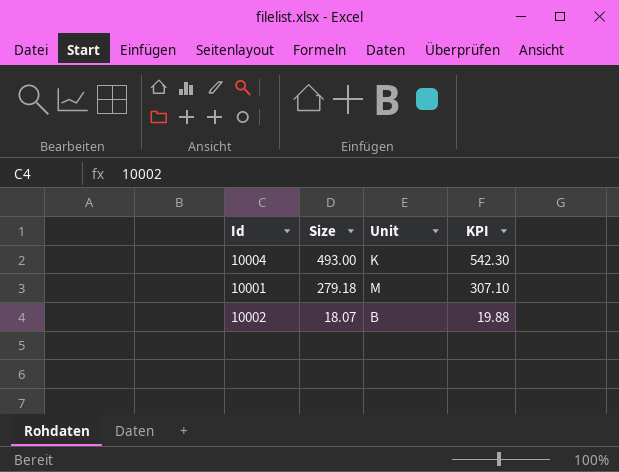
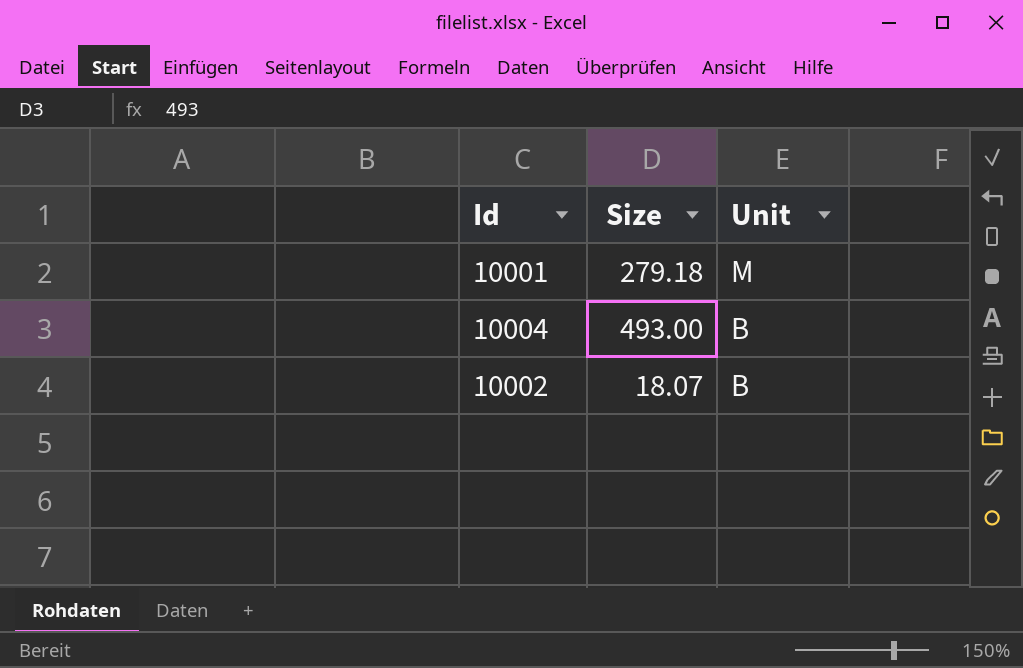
row order: Size descending -> Unit descending
column KPI | formula: [Size] * 1.1 -> none
10004 | Unit: K -> B

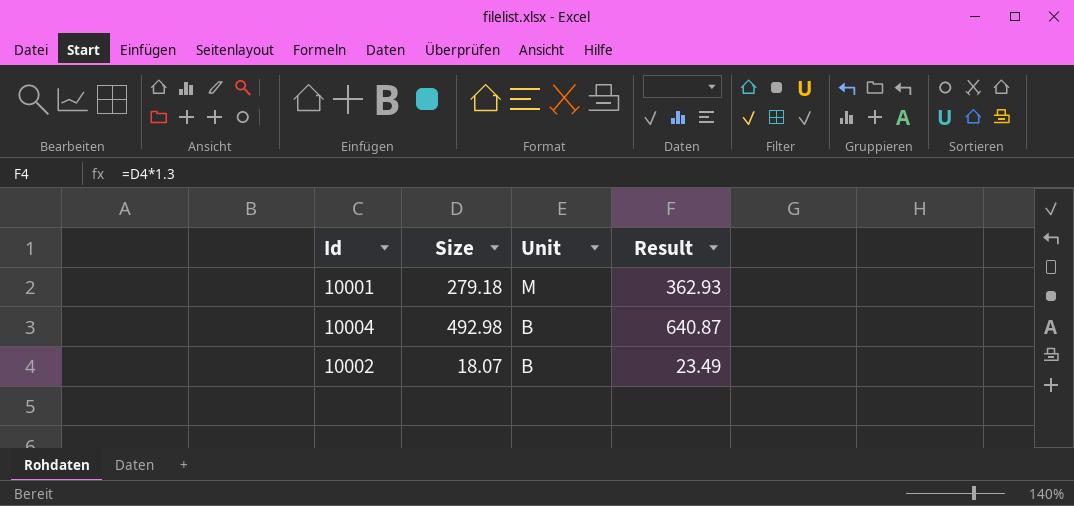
column Result | formula: none -> [Size] * 1.3
10004 | Size: 493.00 -> 492.98

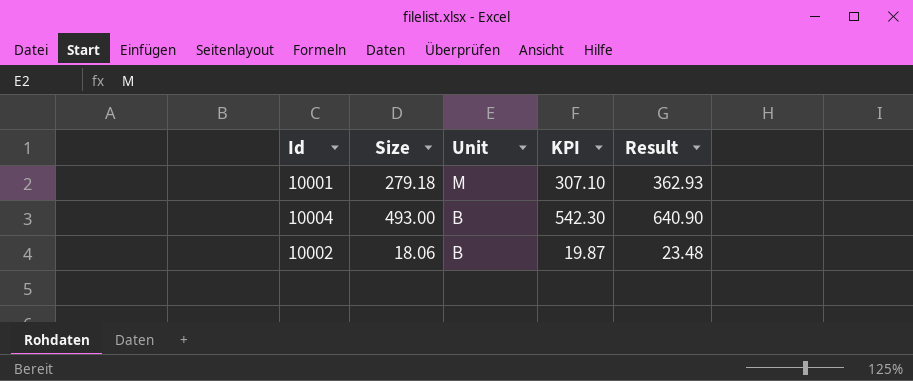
column KPI | formula: none -> [Size] * 1.1
10004 | Size: 492.98 -> 493.00
10004 | Result: 640.87 -> 640.90
10002 | Size: 18.07 -> 18.06
10002 | Result: 23.49 -> 23.48

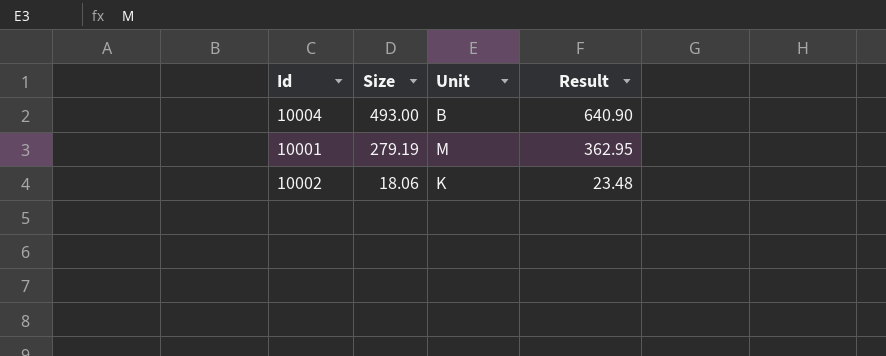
row order: Unit descending -> Size descending
column KPI | formula: [Size] * 1.1 -> none
10001 | Size: 279.18 -> 279.19
10001 | Result: 362.93 -> 362.95
10002 | Unit: B -> K

